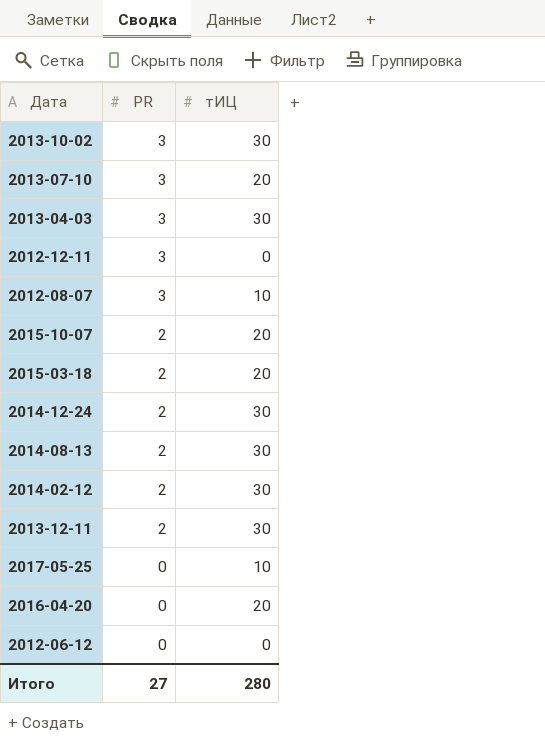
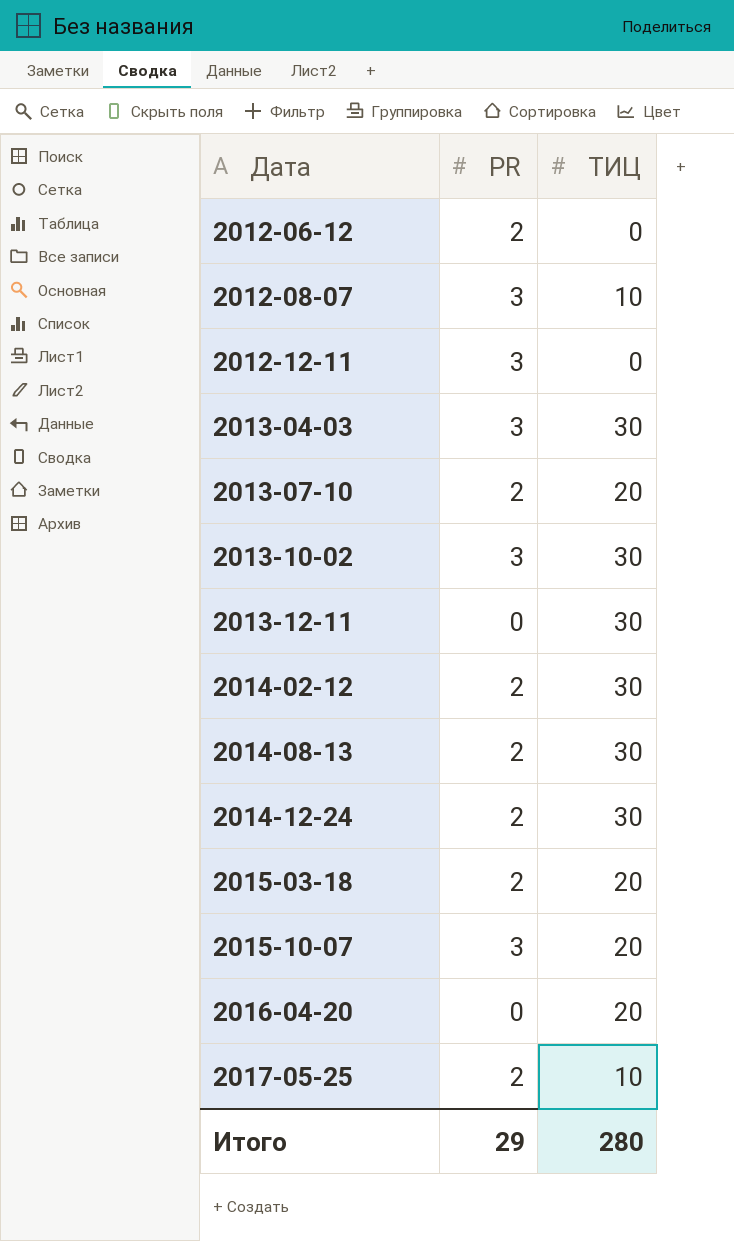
row order: PR descending -> Дата ascending
column name: тИЦ -> ТИЦ
2012-06-12 | PR: 0 -> 2
2013-07-10 | PR: 3 -> 2
2013-12-11 | PR: 2 -> 0
2015-10-07 | PR: 2 -> 3
2017-05-25 | PR: 0 -> 2
Итого | PR: 27 -> 29

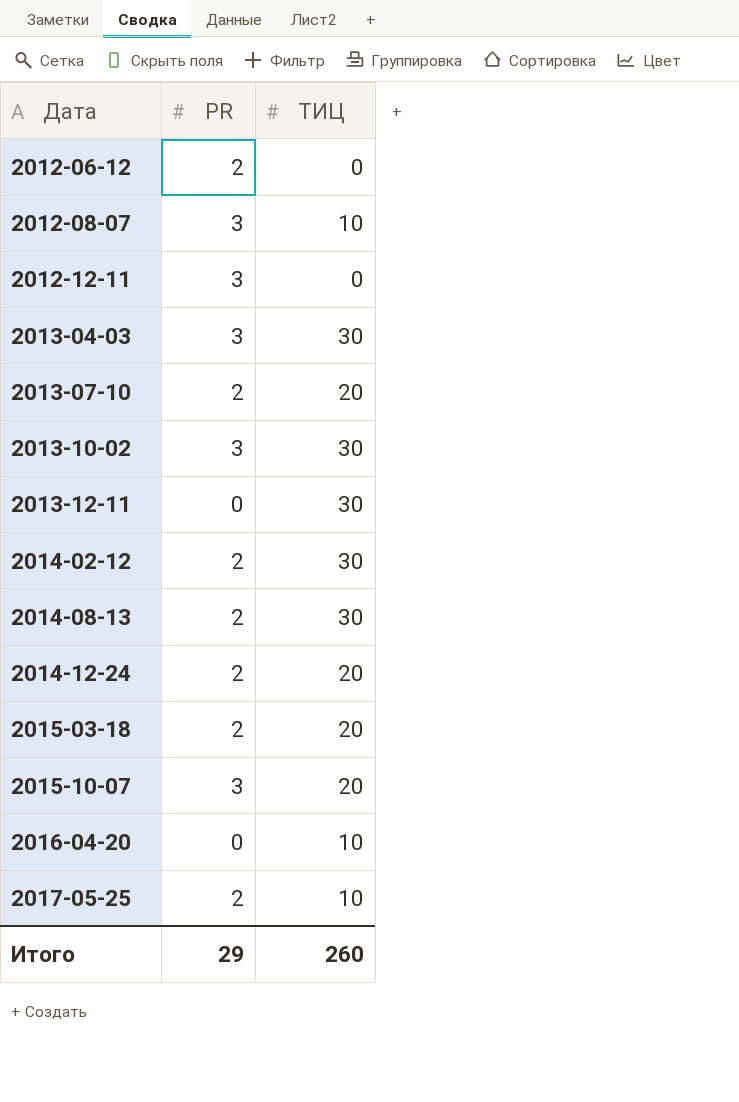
2014-12-24 | ТИЦ: 30 -> 20
2016-04-20 | ТИЦ: 20 -> 10
Итого | ТИЦ: 280 -> 260

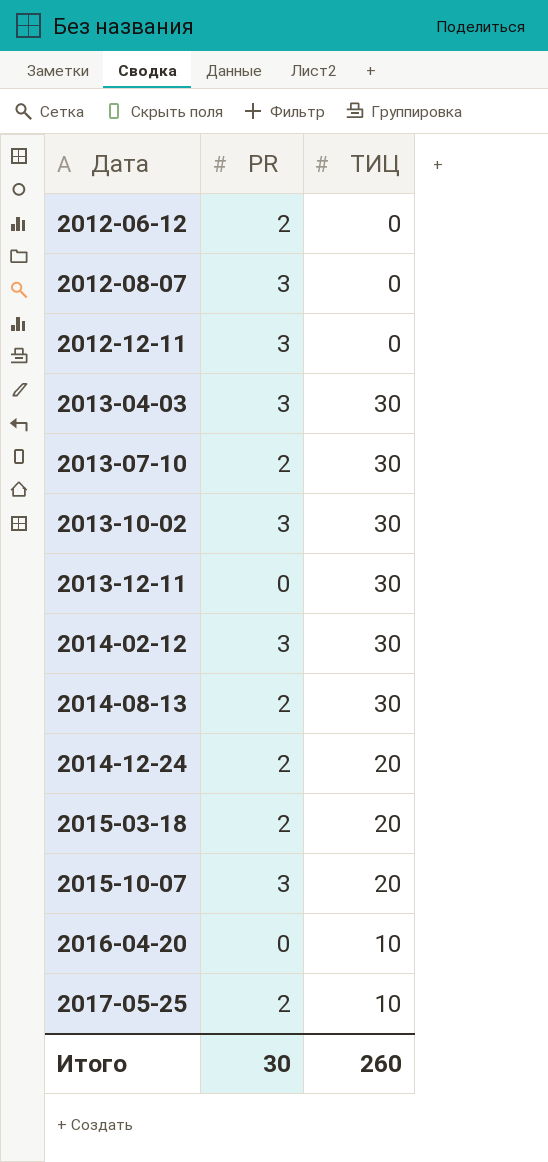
2012-08-07 | ТИЦ: 10 -> 0
2013-07-10 | ТИЦ: 20 -> 30
2014-02-12 | PR: 2 -> 3
Итого | PR: 29 -> 30

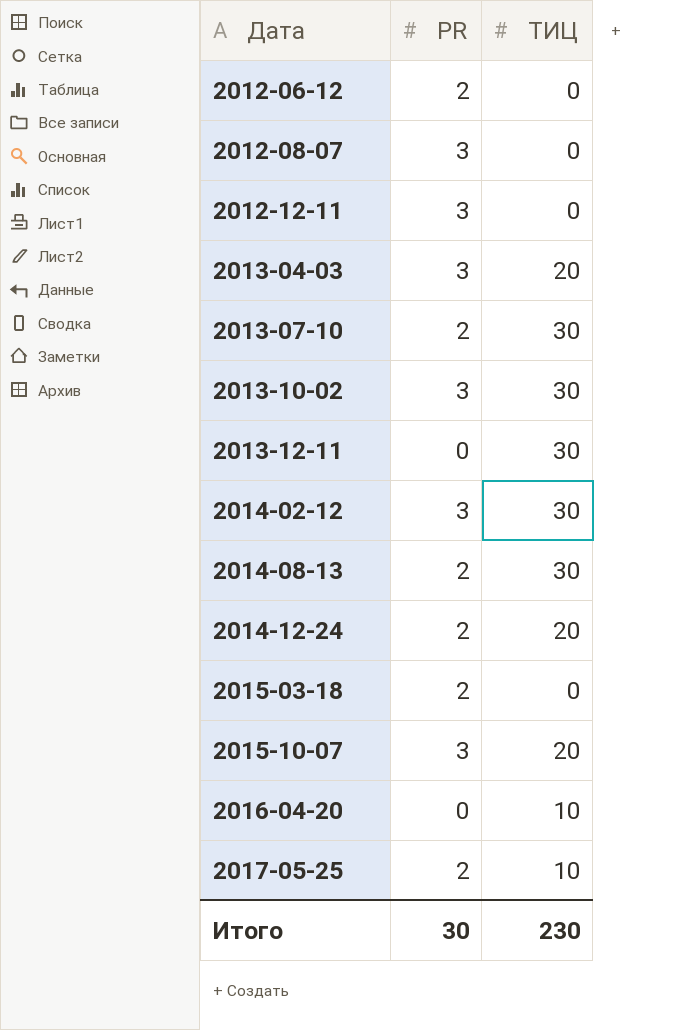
2013-04-03 | ТИЦ: 30 -> 20
2015-03-18 | ТИЦ: 20 -> 0
Итого | ТИЦ: 260 -> 230

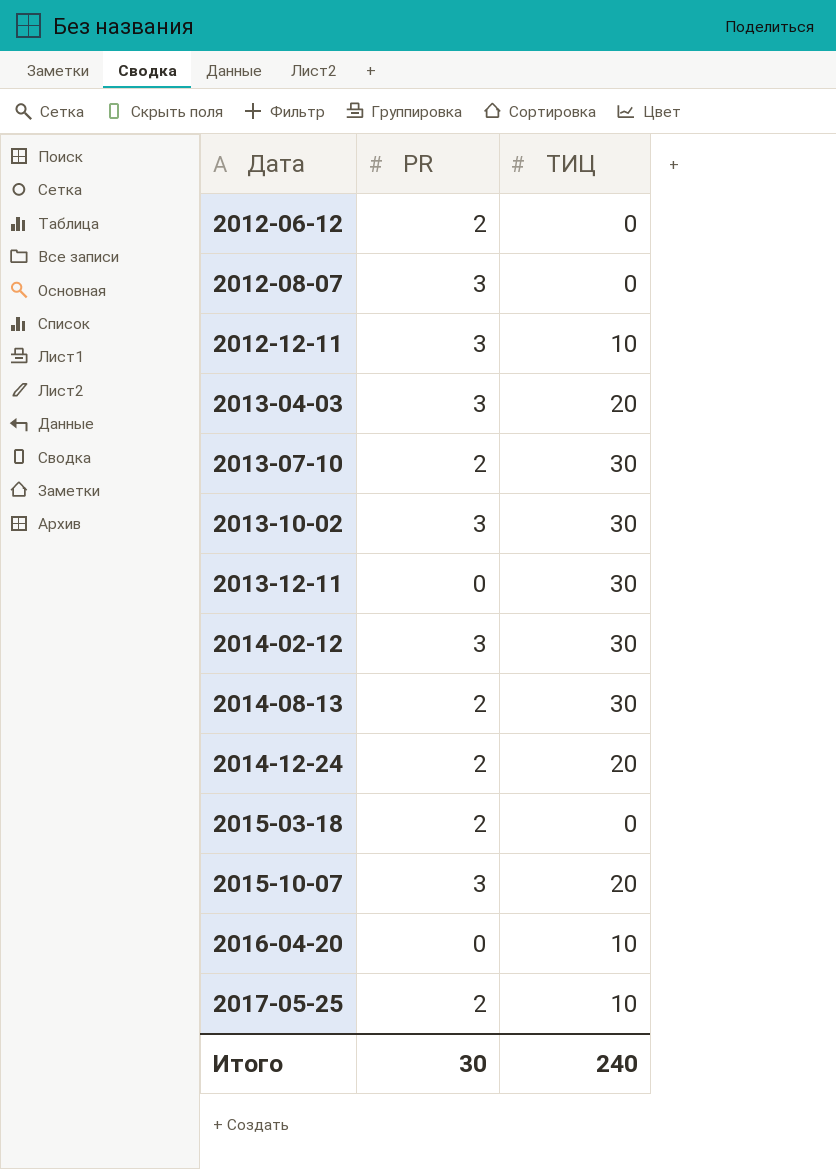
2012-12-11 | ТИЦ: 0 -> 10
Итого | ТИЦ: 230 -> 240

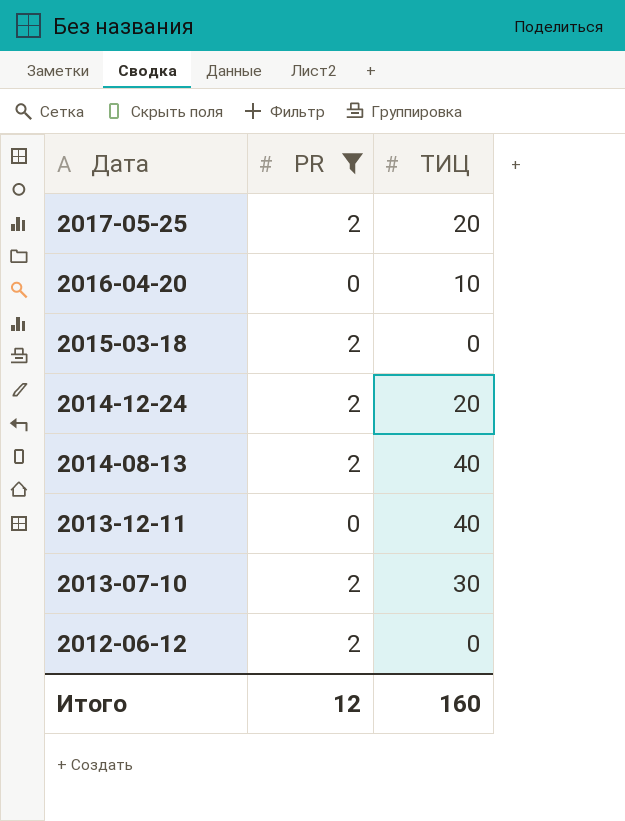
filter: none -> PR != 3
row order: Дата ascending -> Дата descending
2017-05-25 | ТИЦ: 10 -> 20
2014-08-13 | ТИЦ: 30 -> 40
2013-12-11 | ТИЦ: 30 -> 40
Итого | PR: 30 -> 12
Итого | ТИЦ: 240 -> 160

